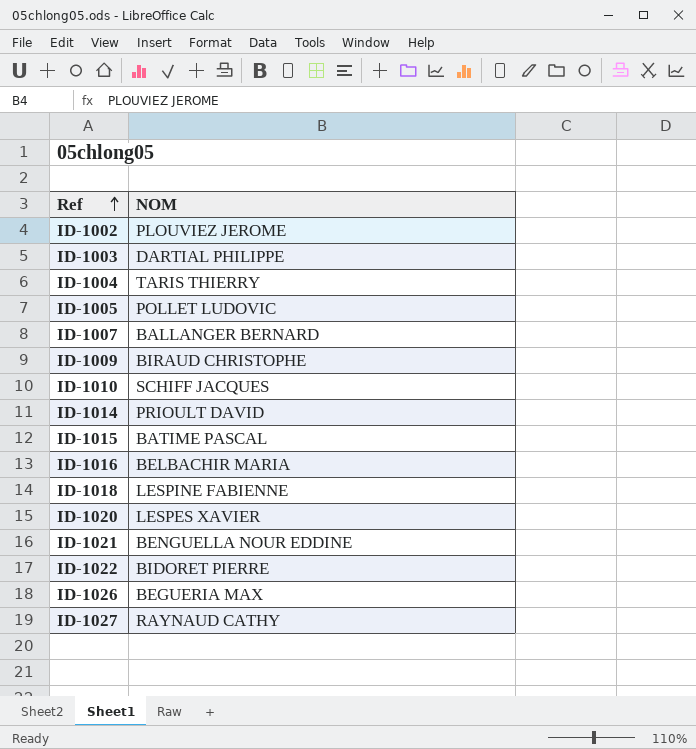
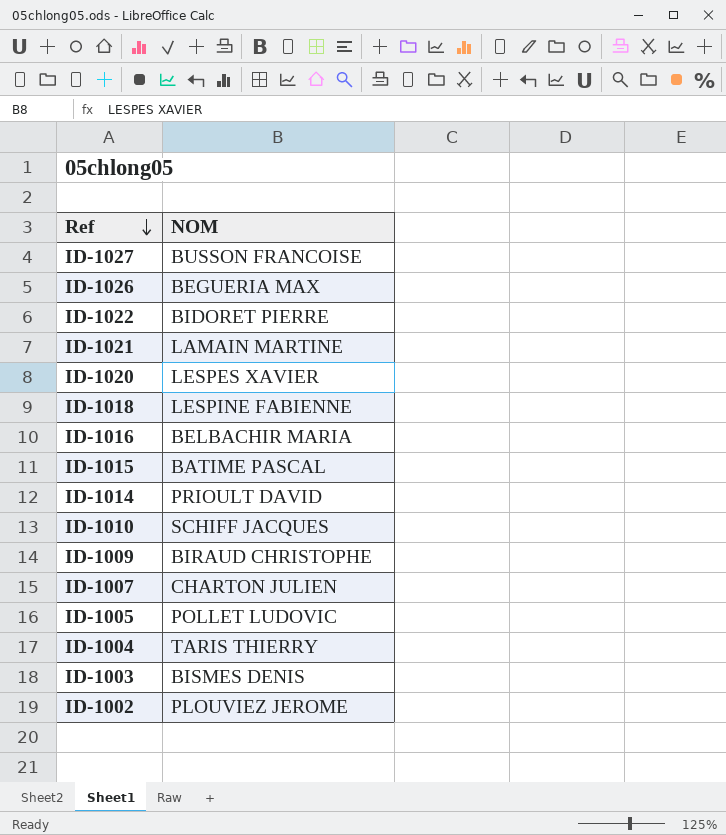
row order: Ref ascending -> Ref descending
ID-1027 | NOM: RAYNAUD CATHY -> BUSSON FRANCOISE
ID-1021 | NOM: BENGUELLA NOUR EDDINE -> LAMAIN MARTINE
ID-1007 | NOM: BALLANGER BERNARD -> CHARTON JULIEN
ID-1003 | NOM: DARTIAL PHILIPPE -> BISMES DENIS

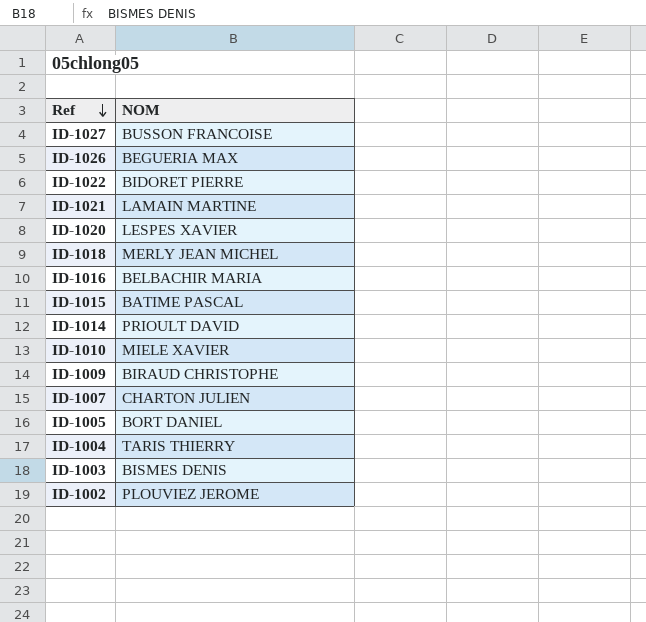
ID-1018 | NOM: LESPINE FABIENNE -> MERLY JEAN MICHEL
ID-1010 | NOM: SCHIFF JACQUES -> MIELE XAVIER
ID-1005 | NOM: POLLET LUDOVIC -> BORT DANIEL

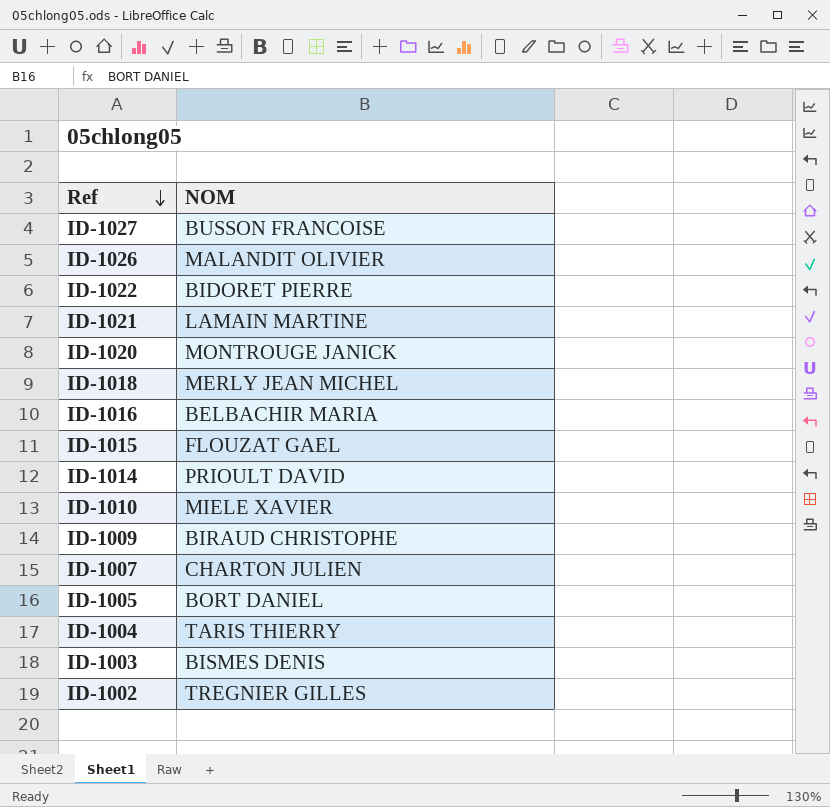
ID-1026 | NOM: BEGUERIA MAX -> MALANDIT OLIVIER
ID-1020 | NOM: LESPES XAVIER -> MONTROUGE JANICK
ID-1015 | NOM: BATIME PASCAL -> FLOUZAT GAEL
ID-1002 | NOM: PLOUVIEZ JEROME -> TREGNIER GILLES

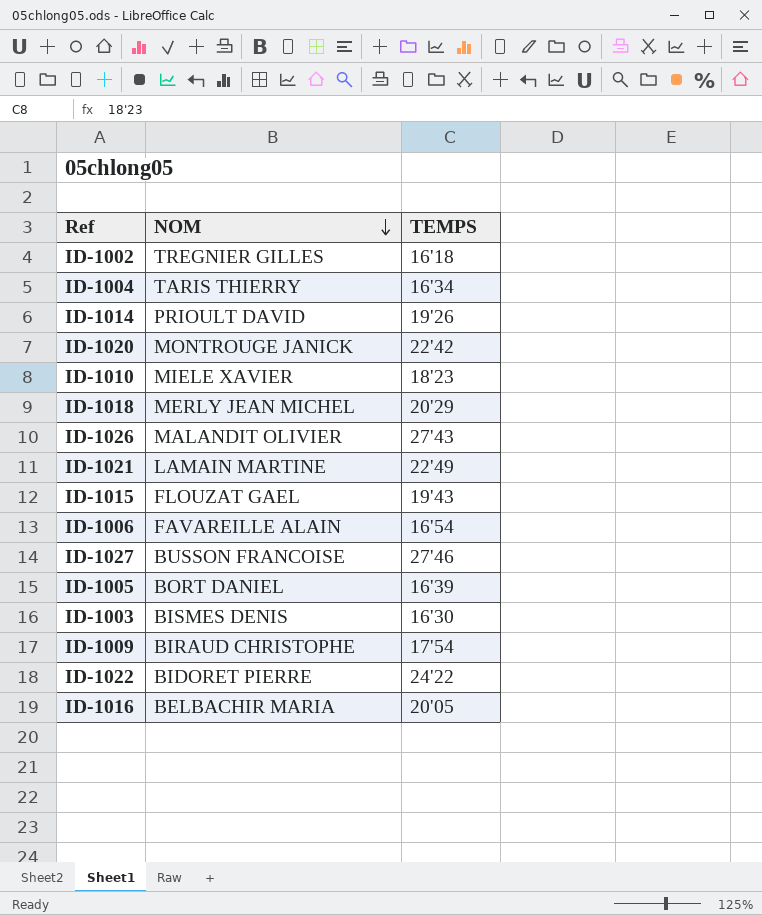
row order: Ref descending -> NOM descending
column TEMPS | position: none -> 3
row ID-1007: CHARTON JULIEN -> none
row ID-1006: none -> FAVAREILLE ALAIN | 16'54

